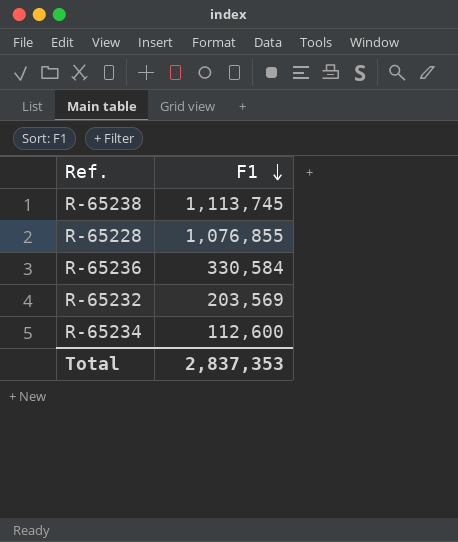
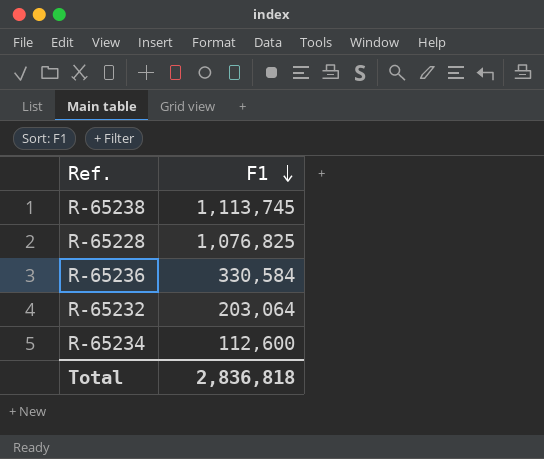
R-65228 | F1: 1,076,855 -> 1,076,825
R-65232 | F1: 203,569 -> 203,064
Total | F1: 2,837,353 -> 2,836,818

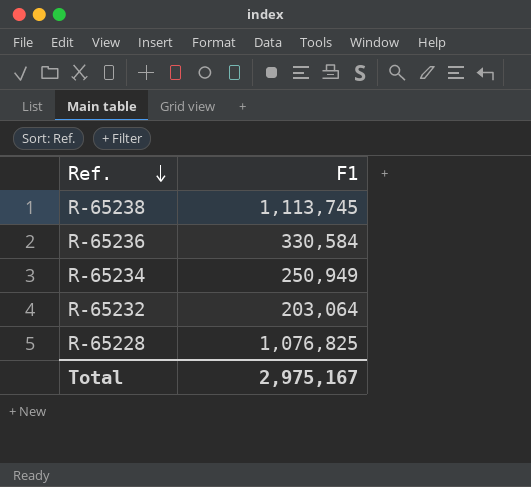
row order: F1 descending -> Ref. descending
R-65234 | F1: 112,600 -> 250,949
Total | F1: 2,836,818 -> 2,975,167

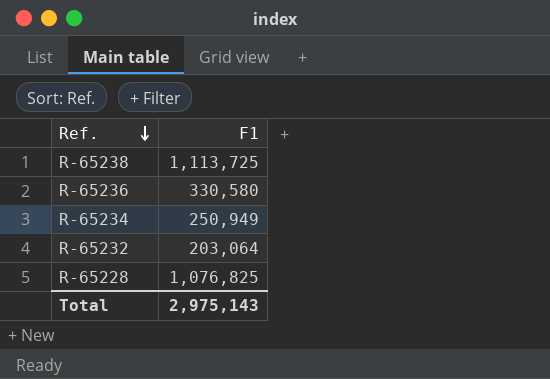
R-65238 | F1: 1,113,745 -> 1,113,725
R-65236 | F1: 330,584 -> 330,580
Total | F1: 2,975,167 -> 2,975,143

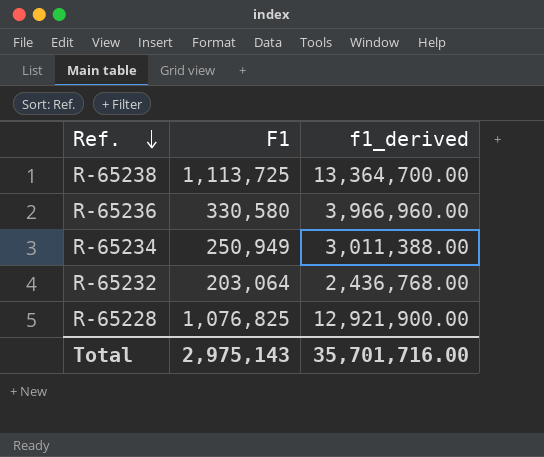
column f1_derived | formula: none -> [F1] * 12

